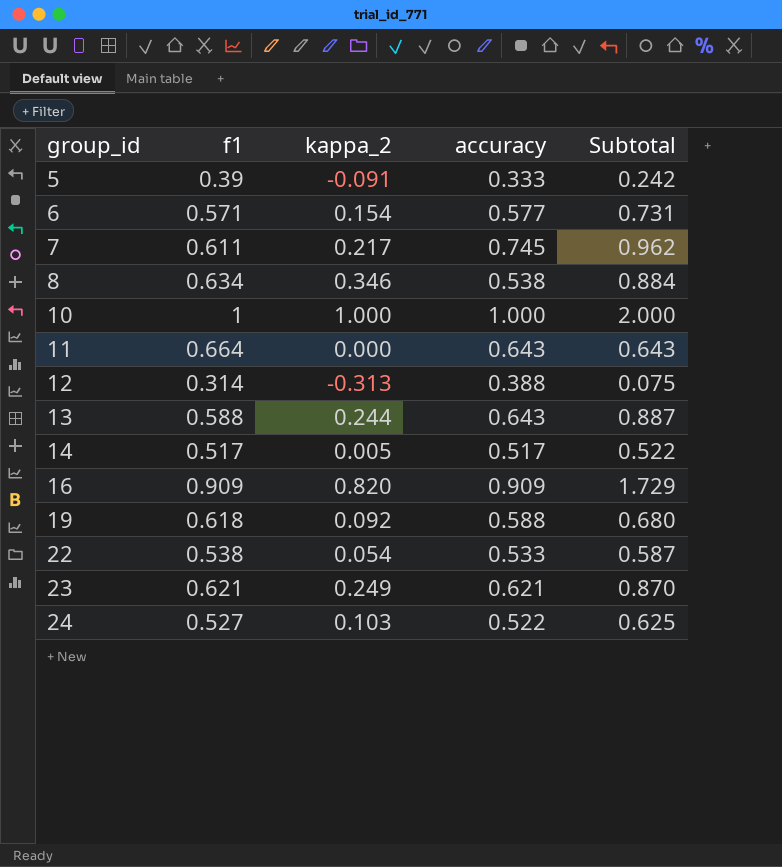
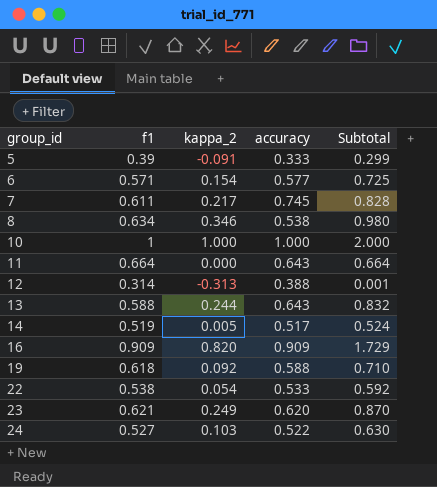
column Subtotal | formula: [kappa_2] + [accuracy] -> [f1] + [kappa_2]
14 | f1: 0.517 -> 0.519
23 | accuracy: 0.621 -> 0.620

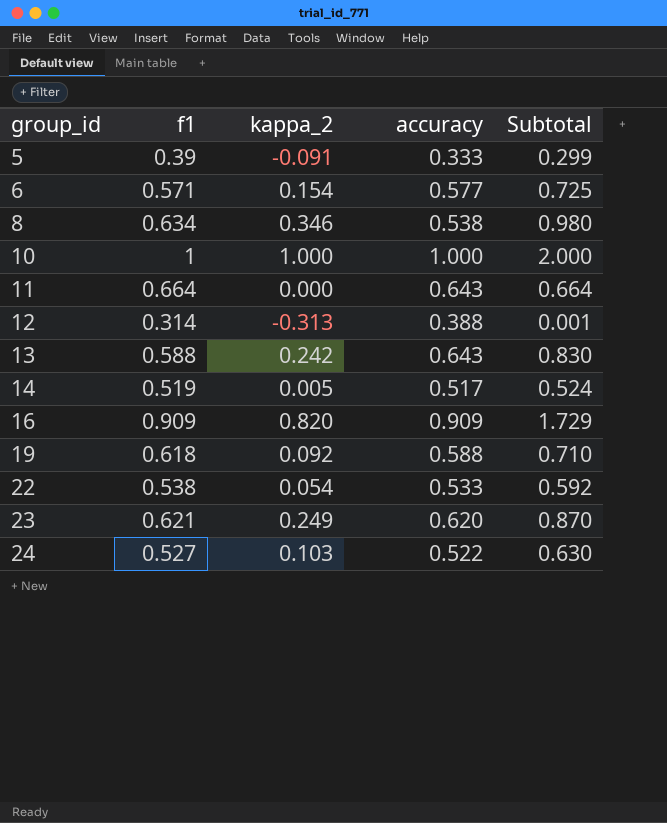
row 7: 0.611 | 0.217 | 0.745 | 0.828 -> none
13 | kappa_2: 0.244 -> 0.242
13 | Subtotal: 0.832 -> 0.830

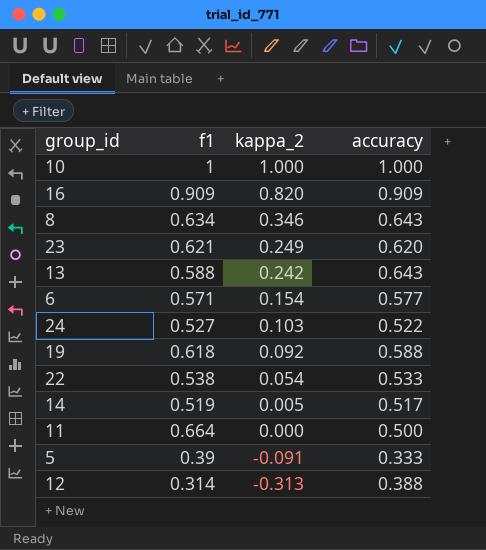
row order: group_id ascending -> kappa_2 descending
column Subtotal | formula: [f1] + [kappa_2] -> none
8 | accuracy: 0.538 -> 0.643
11 | accuracy: 0.643 -> 0.500

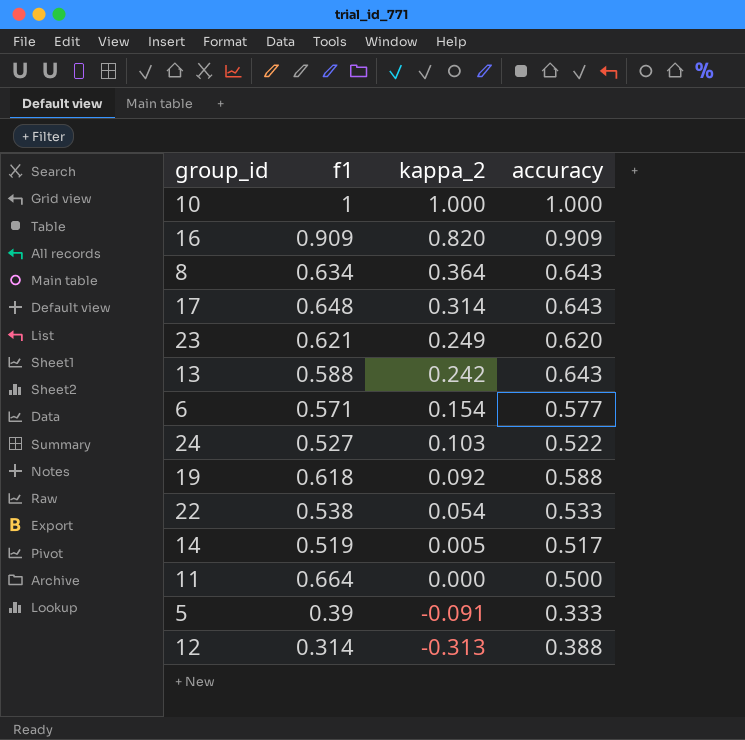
8 | kappa_2: 0.346 -> 0.364
row 17: none -> 0.648 | 0.314 | 0.643

